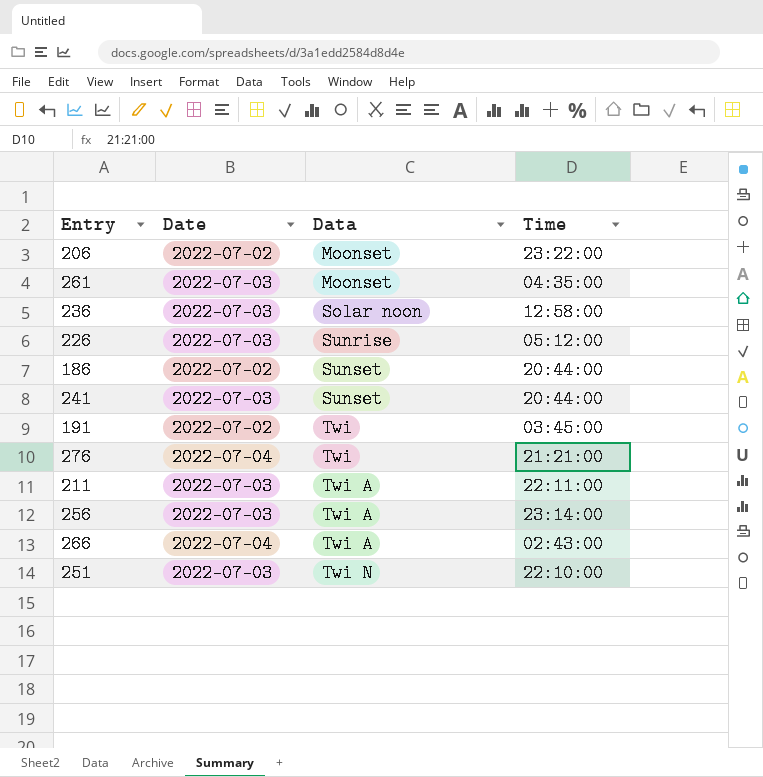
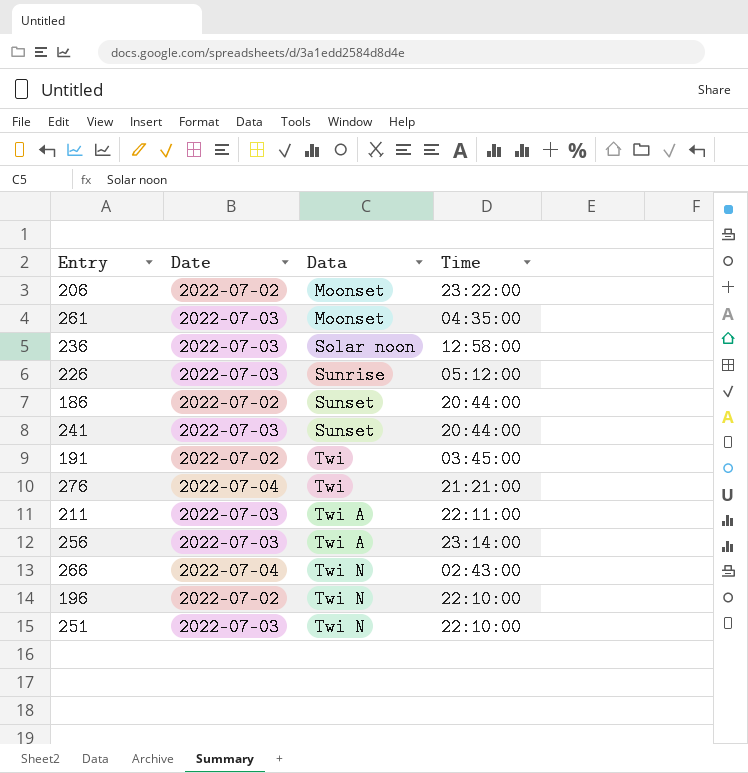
266 | Data: Twi A -> Twi N
row 196: none -> 2022-07-02 | Twi N | 22:10:00

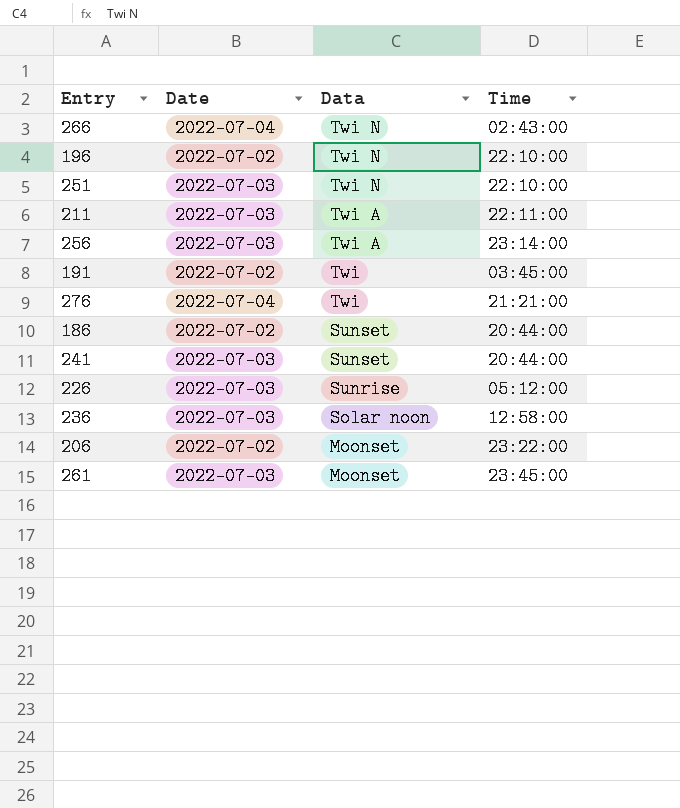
row order: Data ascending -> Data descending
261 | Time: 04:35:00 -> 23:45:00

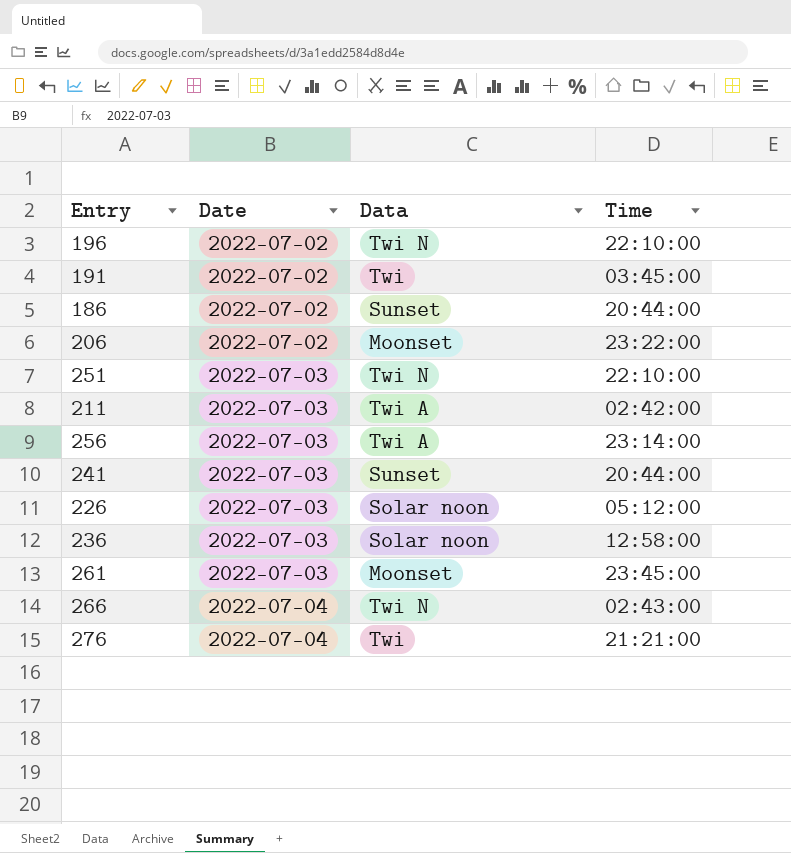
row order: Data descending -> Date ascending
211 | Time: 22:11:00 -> 02:42:00
226 | Data: Sunrise -> Solar noon

